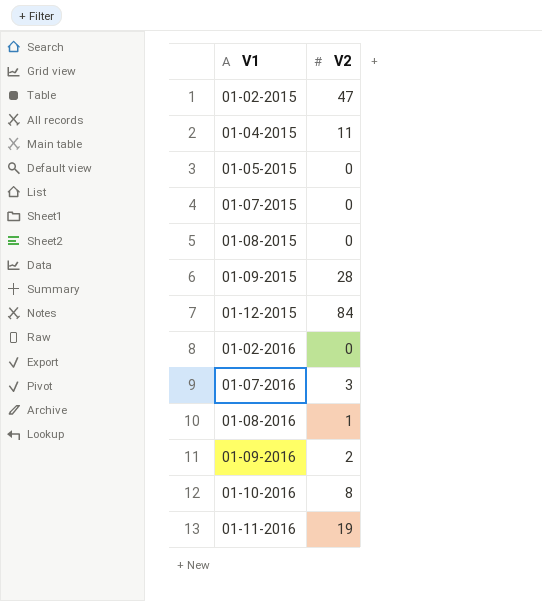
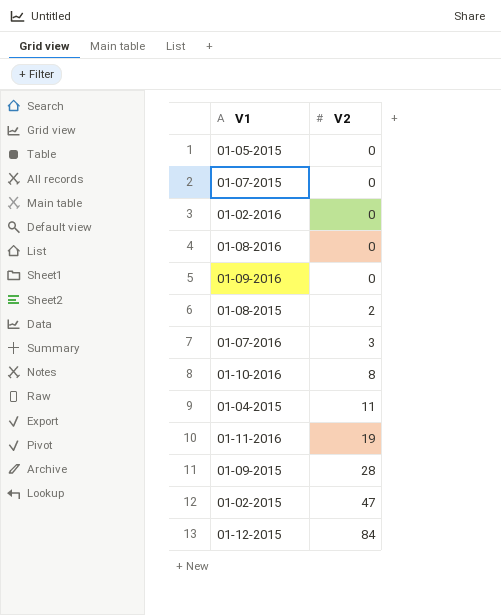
row order: none -> V2 ascending
01-08-2016 | V2: 1 -> 0
01-09-2016 | V2: 2 -> 0
01-08-2015 | V2: 0 -> 2

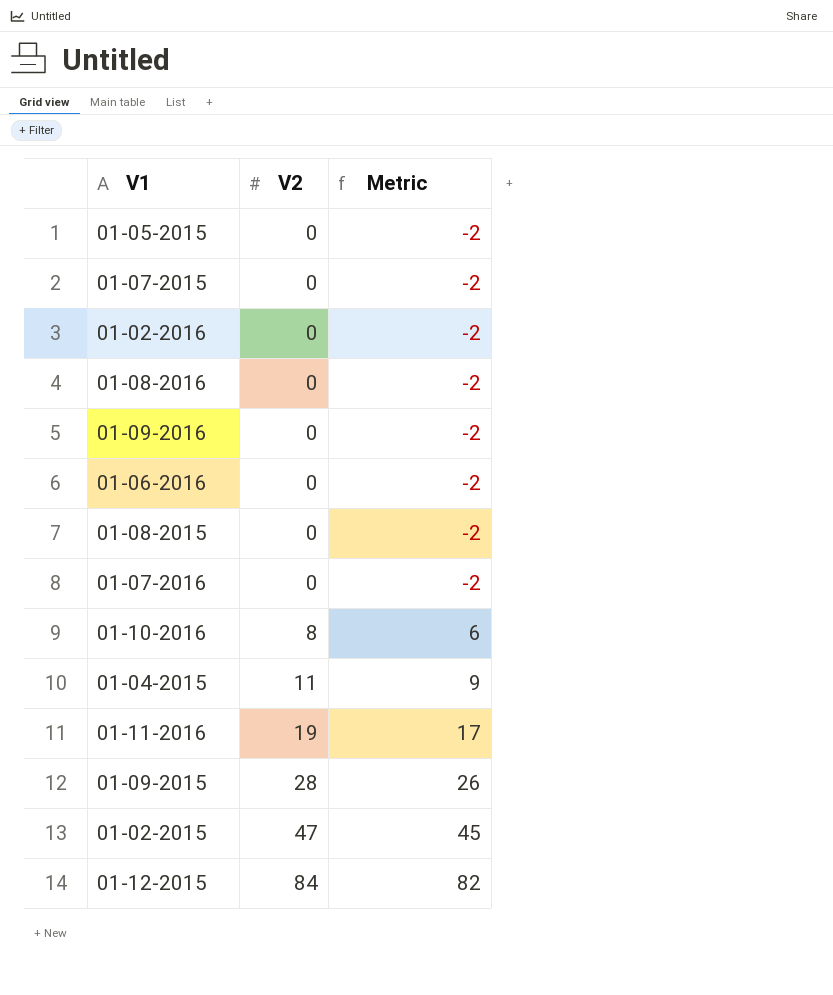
column Metric | formula: none -> [V2] - 2
row 01-06-2016: none -> 0 | -2
01-08-2015 | V2: 2 -> 0
01-07-2016 | V2: 3 -> 0

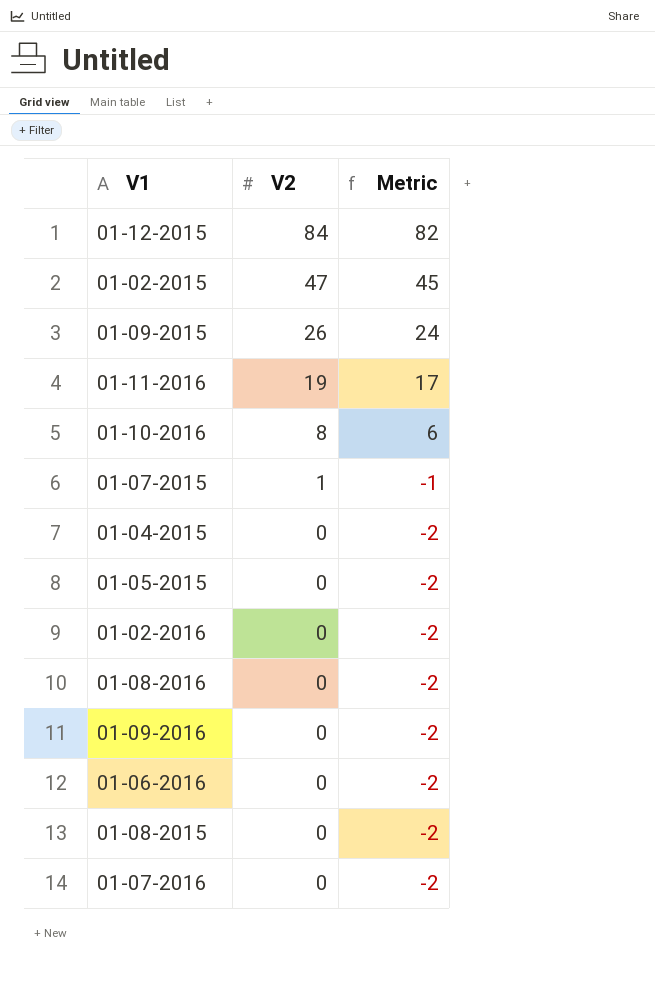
row order: V2 ascending -> V2 descending
01-09-2015 | V2: 28 -> 26
01-09-2015 | Metric: 26 -> 24
01-07-2015 | V2: 0 -> 1
01-07-2015 | Metric: -2 -> -1
01-04-2015 | V2: 11 -> 0
01-04-2015 | Metric: 9 -> -2

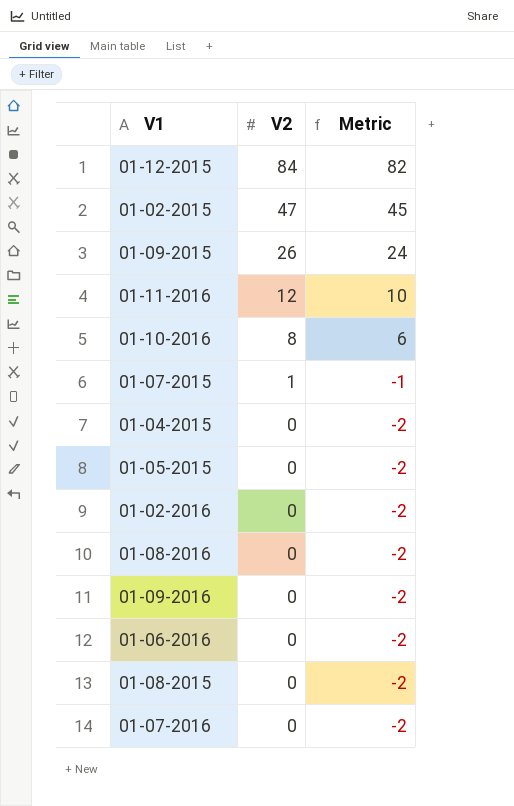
01-11-2016 | V2: 19 -> 12
01-11-2016 | Metric: 17 -> 10

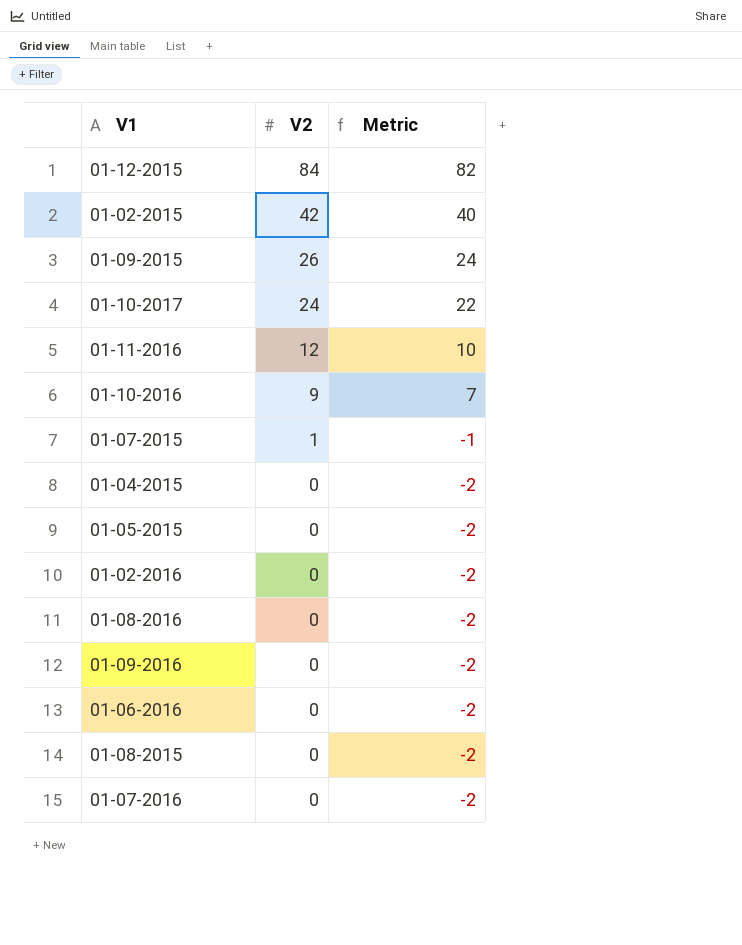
01-02-2015 | V2: 47 -> 42
01-02-2015 | Metric: 45 -> 40
row 01-10-2017: none -> 24 | 22
01-10-2016 | V2: 8 -> 9
01-10-2016 | Metric: 6 -> 7

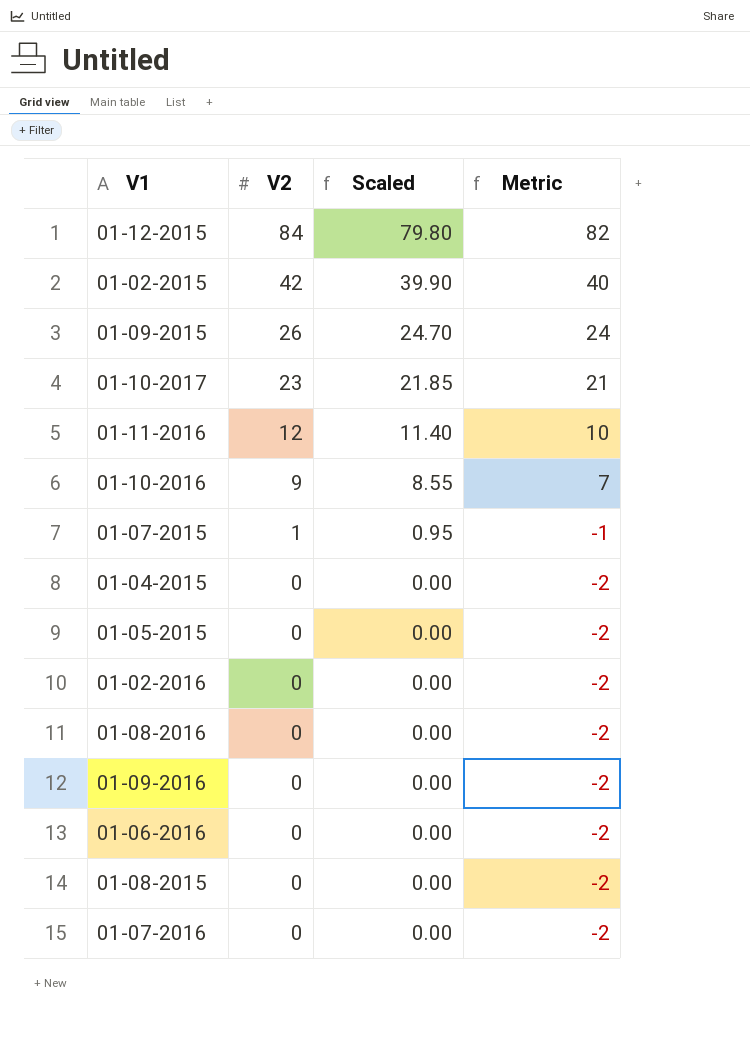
column Scaled | formula: none -> [V2] * 0.95
01-10-2017 | V2: 24 -> 23
01-10-2017 | Metric: 22 -> 21

